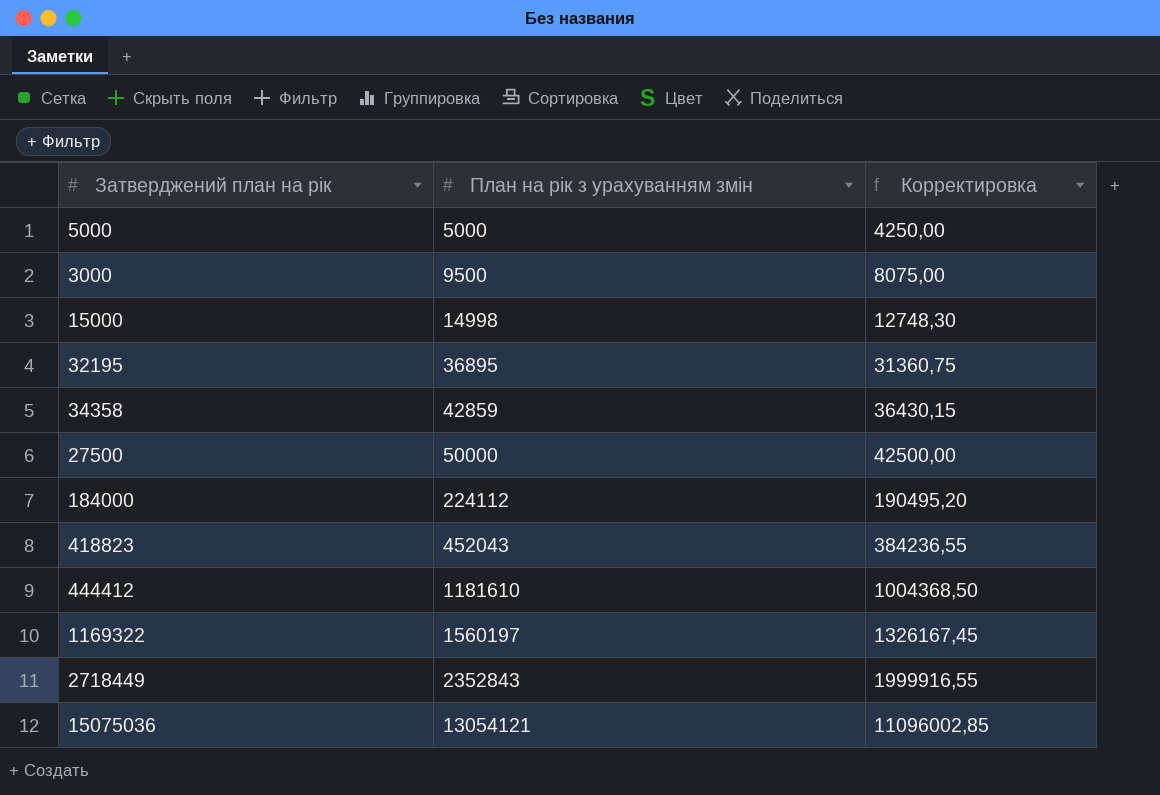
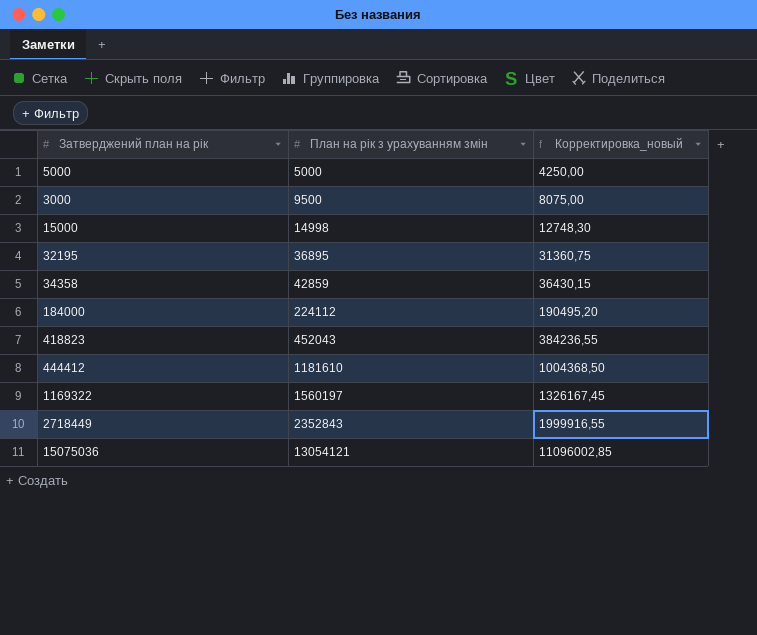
column name: Корректировка -> Корректировка_новый
row 27500: 50000 | 42500,00 -> none

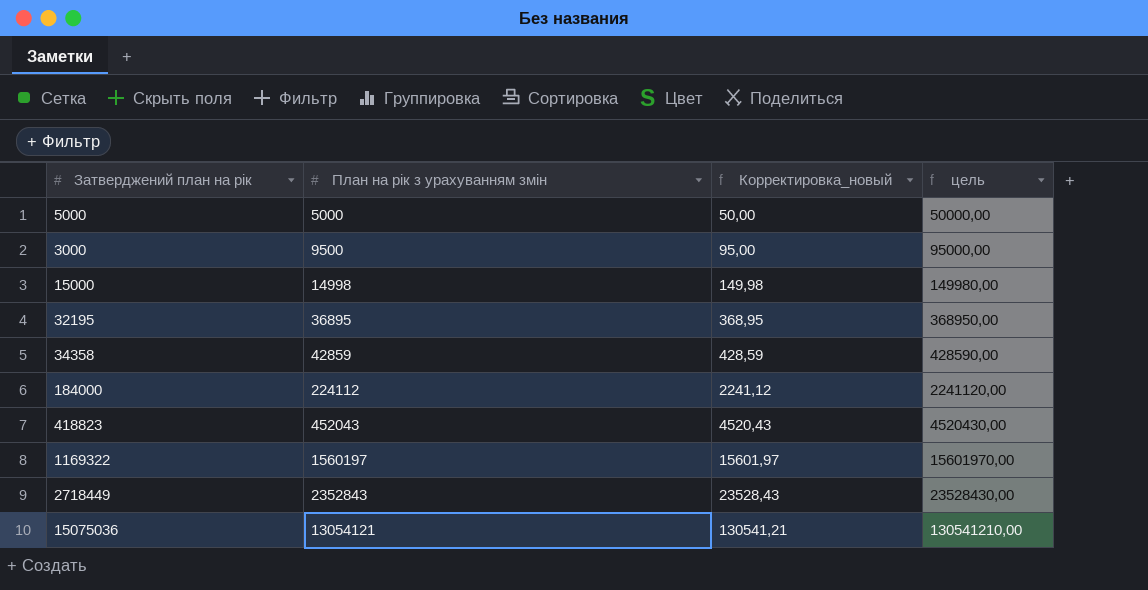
column Корректировка_новый | formula: [План на рік з урахуванням змін] * 0,85 -> [План на рік з урахуванням змін] * 0,01
column цель | formula: none -> [План на рік з урахуванням змін] * 10
row 444412: 1181610 | 1004368,50 -> none

